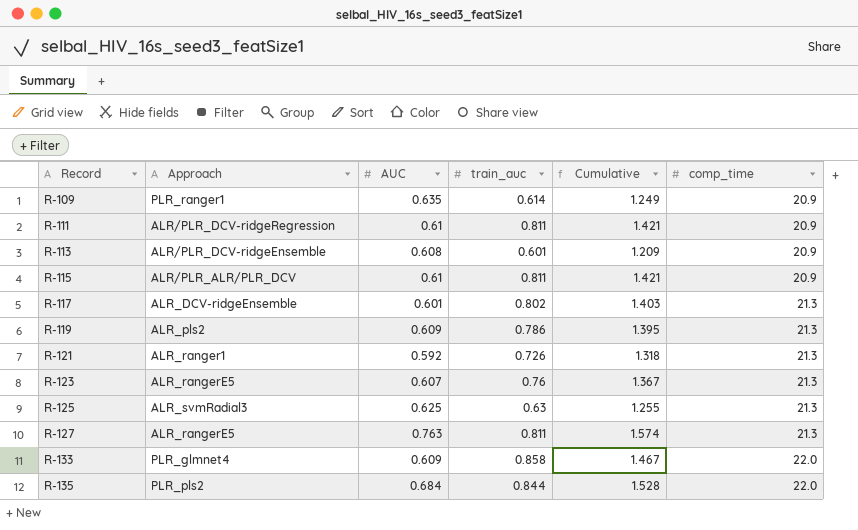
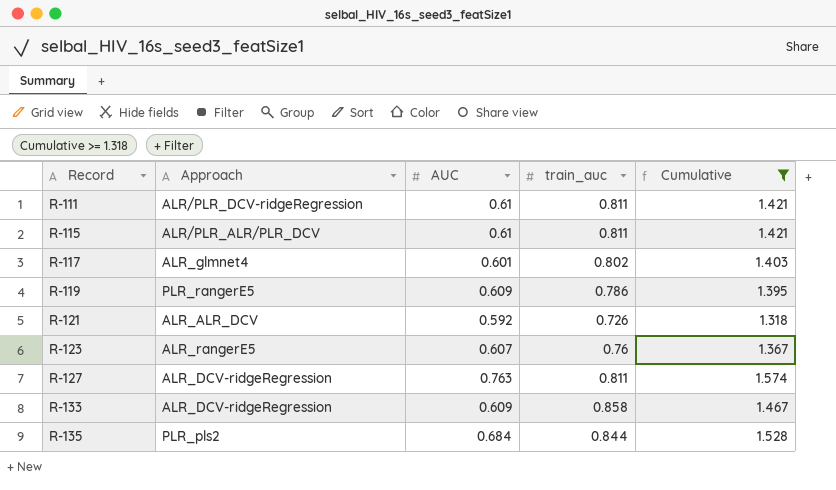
filter: none -> Cumulative >= 1.318
column comp_time | position: 6 -> none
R-117 | Approach: ALR_DCV-ridgeEnsemble -> ALR_glmnet4
R-119 | Approach: ALR_pls2 -> PLR_rangerE5
R-121 | Approach: ALR_ranger1 -> ALR_ALR_DCV
R-127 | Approach: ALR_rangerE5 -> ALR_DCV-ridgeRegression
R-133 | Approach: PLR_glmnet4 -> ALR_DCV-ridgeRegression

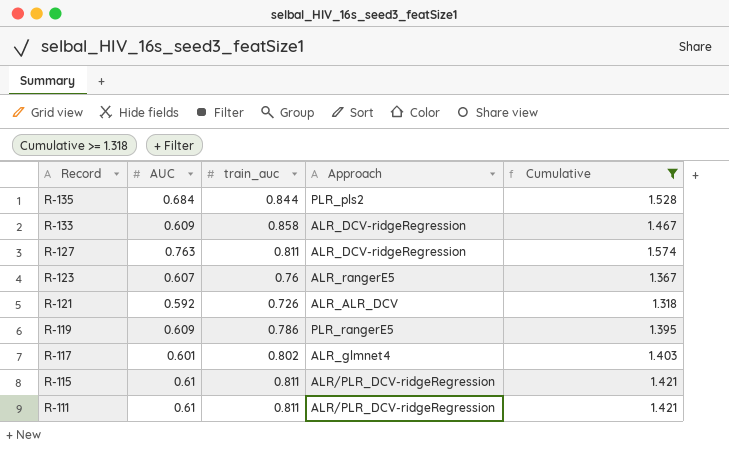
row order: Record ascending -> Record descending
column Approach | position: 2 -> 4
R-115 | Approach: ALR/PLR_ALR/PLR_DCV -> ALR/PLR_DCV-ridgeRegression

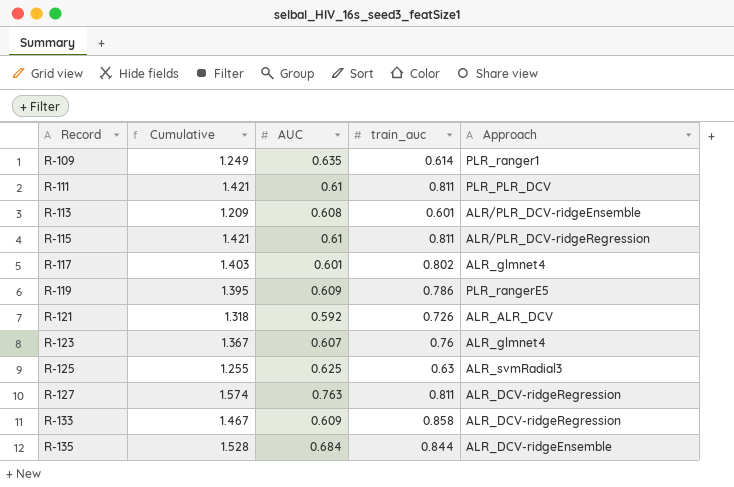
filter: Cumulative >= 1.318 -> none
row order: Record descending -> Record ascending
column Cumulative | position: 5 -> 2
R-111 | Approach: ALR/PLR_DCV-ridgeRegression -> PLR_PLR_DCV
R-123 | Approach: ALR_rangerE5 -> ALR_glmnet4
R-135 | Approach: PLR_pls2 -> ALR_DCV-ridgeEnsemble

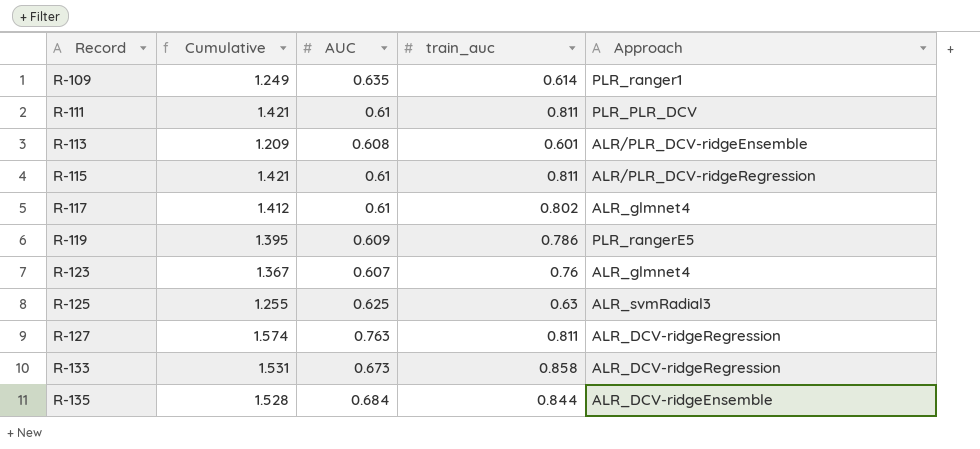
row R-121: 1.318 | 0.592 | 0.726 | ALR_ALR_DCV -> none
R-117 | Cumulative: 1.403 -> 1.412
R-117 | AUC: 0.601 -> 0.61
R-133 | Cumulative: 1.467 -> 1.531
R-133 | AUC: 0.609 -> 0.673

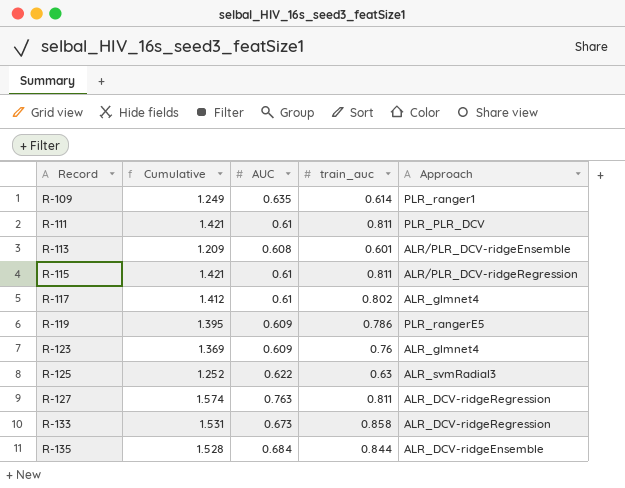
R-123 | Cumulative: 1.367 -> 1.369
R-123 | AUC: 0.607 -> 0.609
R-125 | Cumulative: 1.255 -> 1.252
R-125 | AUC: 0.625 -> 0.622

